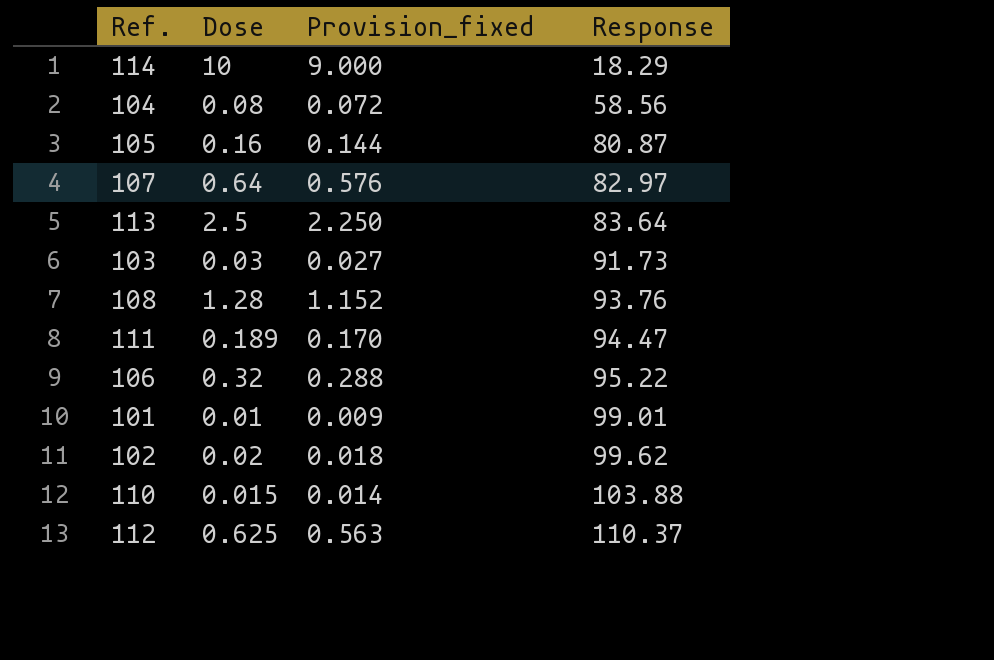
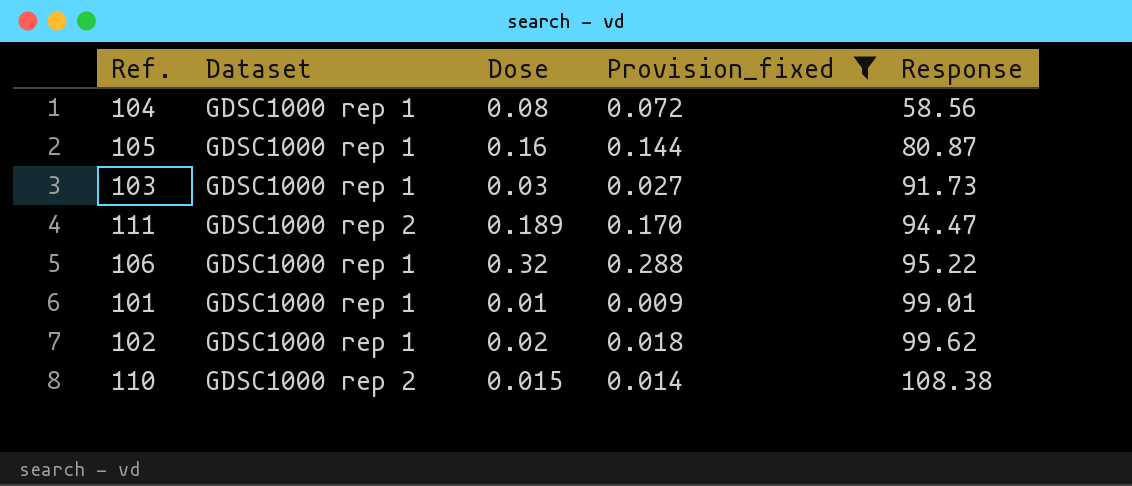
filter: none -> Provision_fixed <= 0.288
column Dataset | position: none -> 2
110 | Response: 103.88 -> 108.38

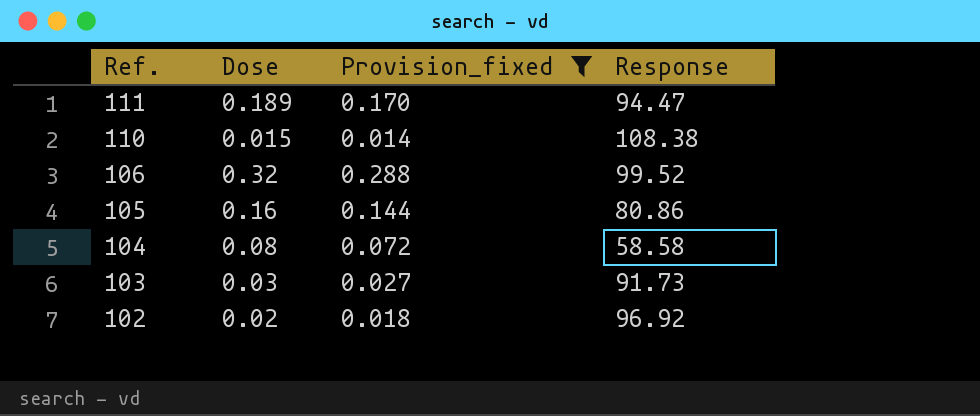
row order: Response ascending -> Ref. descending
column Dataset | position: 2 -> none
row 101: GDSC1000 rep 1 | 0.01 | 0.009 | 99.01 -> none
106 | Response: 95.22 -> 99.52
105 | Response: 80.87 -> 80.86
104 | Response: 58.56 -> 58.58
102 | Response: 99.62 -> 96.92

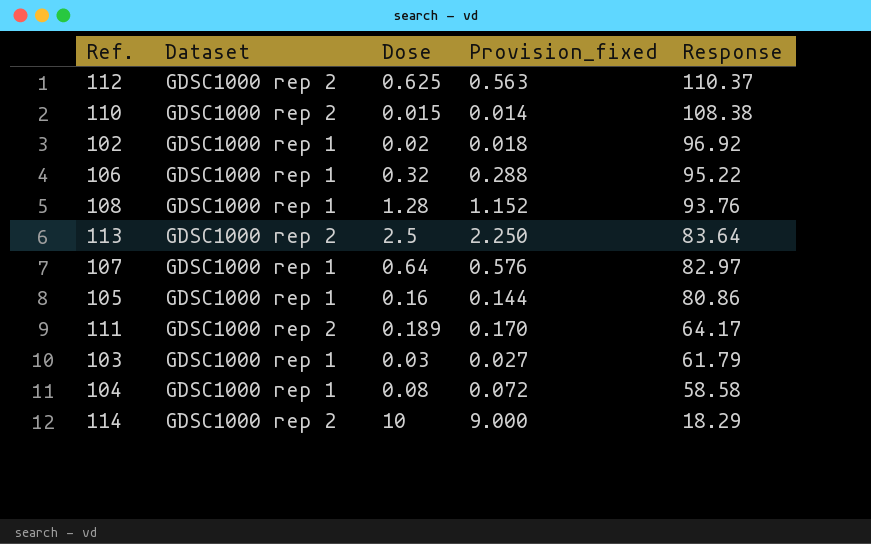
filter: Provision_fixed <= 0.288 -> none
row order: Ref. descending -> Response descending
column Dataset | position: none -> 2
106 | Response: 99.52 -> 95.22
111 | Response: 94.47 -> 64.17
103 | Response: 91.73 -> 61.79

